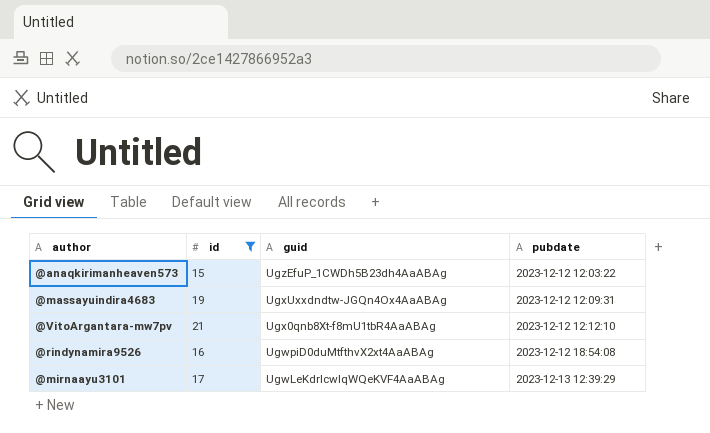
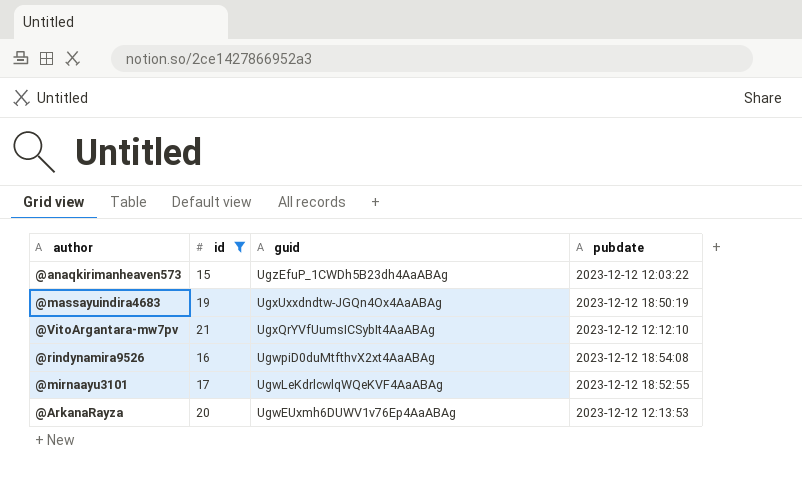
@massayuindira4683 | pubdate: 2023-12-12 12:09:31 -> 2023-12-12 18:50:19
@VitoArgantara-mw7pv | guid: Ugx0qnb8Xt-f8mU1tbR4AaABAg -> UgxQrYVfUumsICSybIt4AaABAg
@mirnaayu3101 | pubdate: 2023-12-13 12:39:29 -> 2023-12-12 18:52:55
row @ArkanaRayza: none -> 20 | UgwEUxmh6DUWV1v76Ep4AaABAg | 2023-12-12 12:13:53

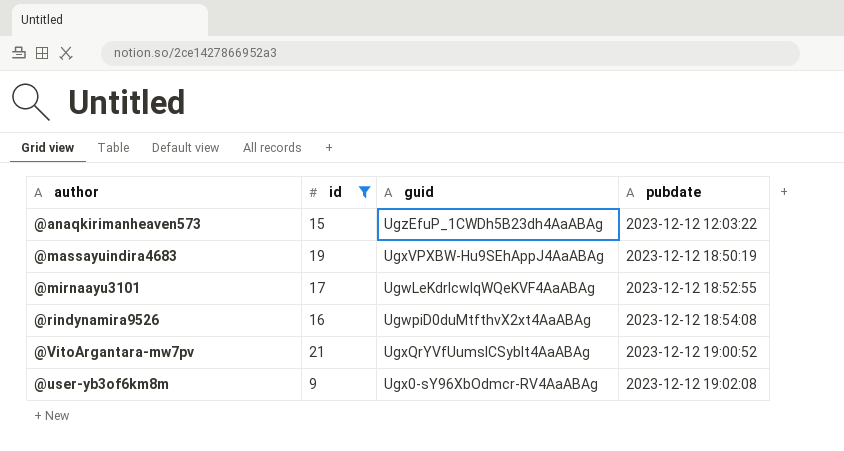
row order: guid descending -> pubdate ascending
row @ArkanaRayza: 20 | UgwEUxmh6DUWV1v76Ep4AaABAg | 2023-12-12 12:13:53 -> none
@massayuindira4683 | guid: UgxUxxdndtw-JGQn4Ox4AaABAg -> UgxVPXBW-Hu9SEhAppJ4AaABAg
@VitoArgantara-mw7pv | pubdate: 2023-12-12 12:12:10 -> 2023-12-12 19:00:52
row @user-yb3of6km8m: none -> 9 | Ugx0-sY96XbOdmcr-RV4AaABAg | 2023-12-12 19:02:08

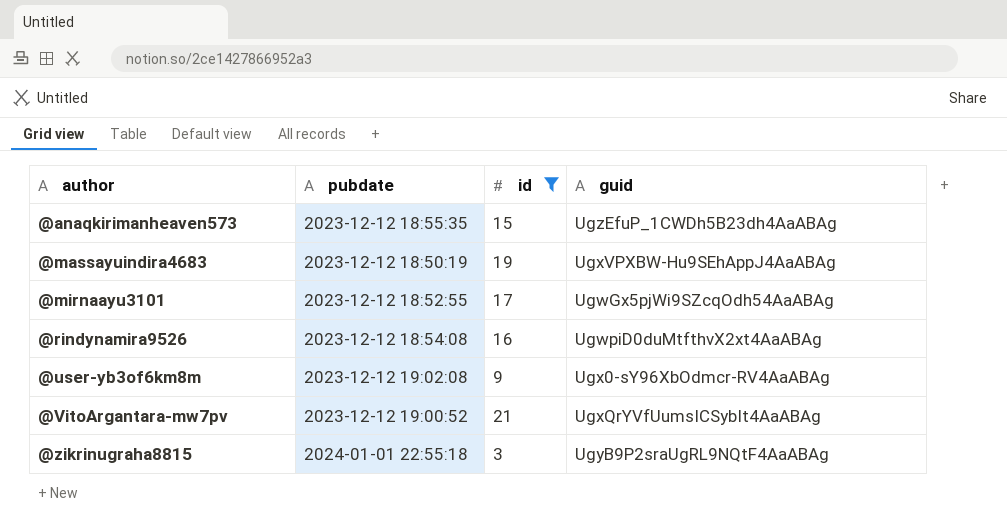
row order: pubdate ascending -> author ascending
column pubdate | position: 4 -> 2
@anaqkirimanheaven573 | pubdate: 2023-12-12 12:03:22 -> 2023-12-12 18:55:35
@mirnaayu3101 | guid: UgwLeKdrlcwlqWQeKVF4AaABAg -> UgwGx5pjWi9SZcqOdh54AaABAg
row @zikrinugraha8815: none -> 2024-01-01 22:55:18 | 3 | UgyB9P2sraUgRL9NQtF4AaABAg

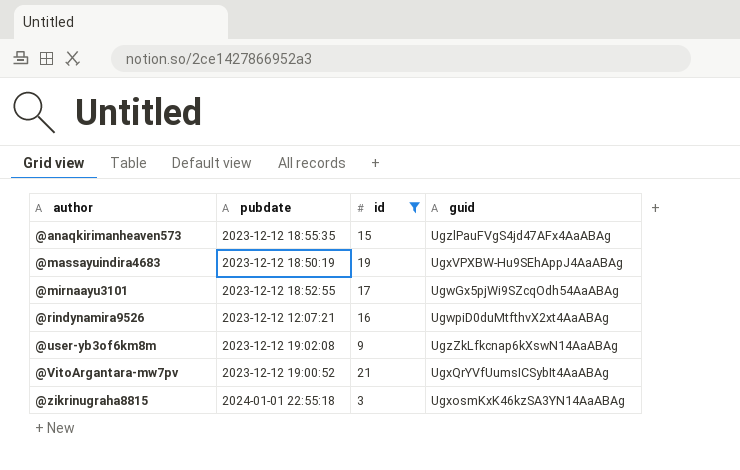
@anaqkirimanheaven573 | guid: UgzEfuP_1CWDh5B23dh4AaABAg -> UgzlPauFVgS4jd47AFx4AaABAg
@rindynamira9526 | pubdate: 2023-12-12 18:54:08 -> 2023-12-12 12:07:21
@user-yb3of6km8m | guid: Ugx0-sY96XbOdmcr-RV4AaABAg -> UgzZkLfkcnap6kXswN14AaABAg
@zikrinugraha8815 | guid: UgyB9P2sraUgRL9NQtF4AaABAg -> UgxosmKxK46kzSA3YN14AaABAg

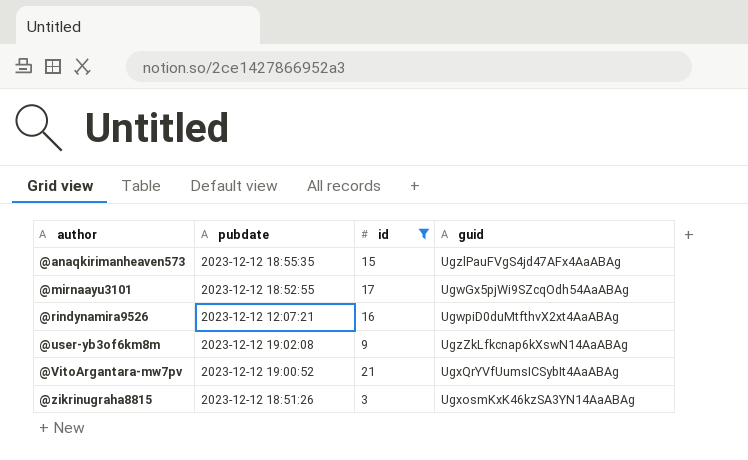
row @massayuindira4683: 2023-12-12 18:50:19 | 19 | UgxVPXBW-Hu9SEhAppJ4AaABAg -> none
@zikrinugraha8815 | pubdate: 2024-01-01 22:55:18 -> 2023-12-12 18:51:26

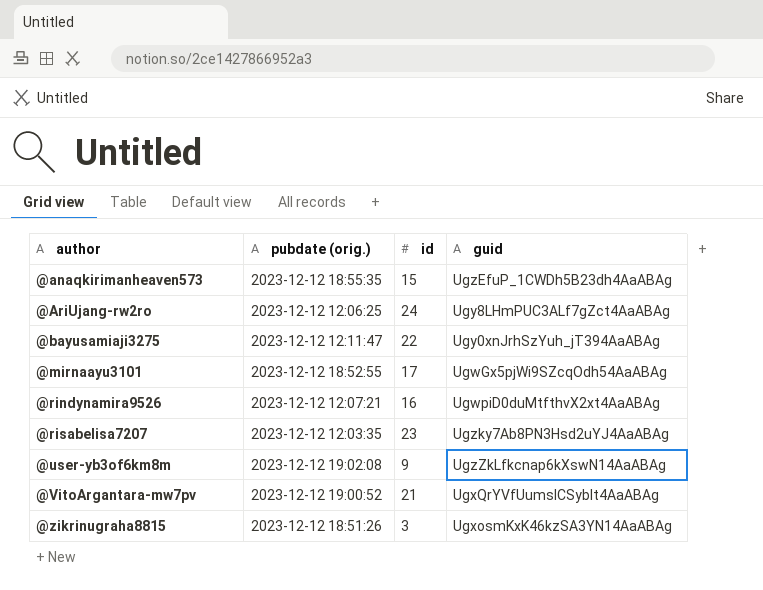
filter: id <= 21 -> none
column name: pubdate -> pubdate (orig.)
@anaqkirimanheaven573 | guid: UgzlPauFVgS4jd47AFx4AaABAg -> UgzEfuP_1CWDh5B23dh4AaABAg

